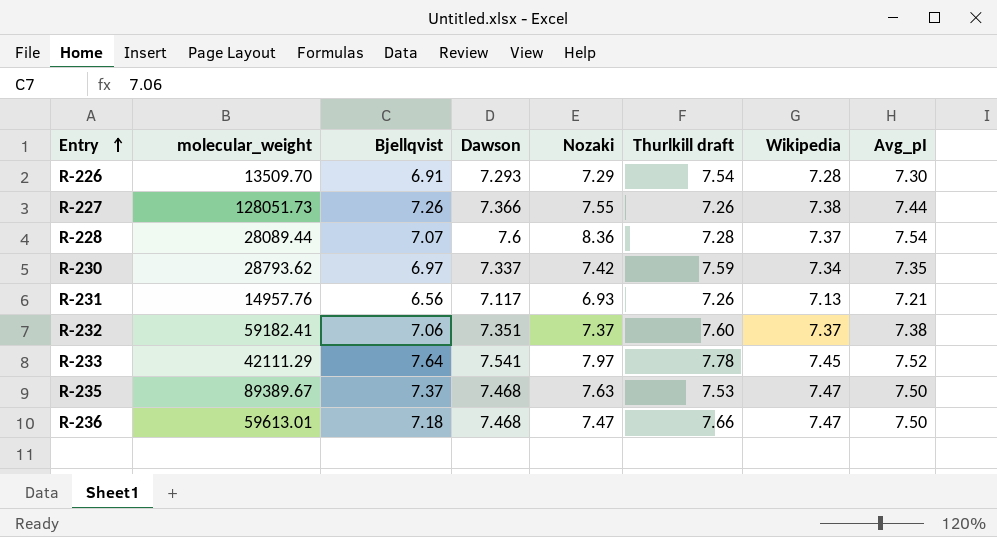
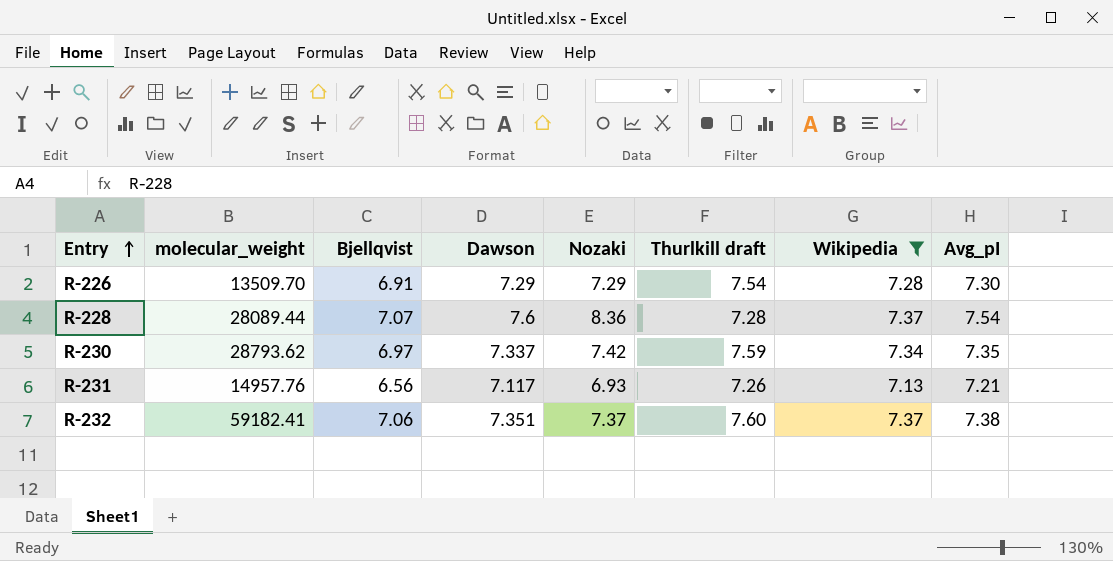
filter: none -> Wikipedia <= 7.37
R-226 | Dawson: 7.293 -> 7.29

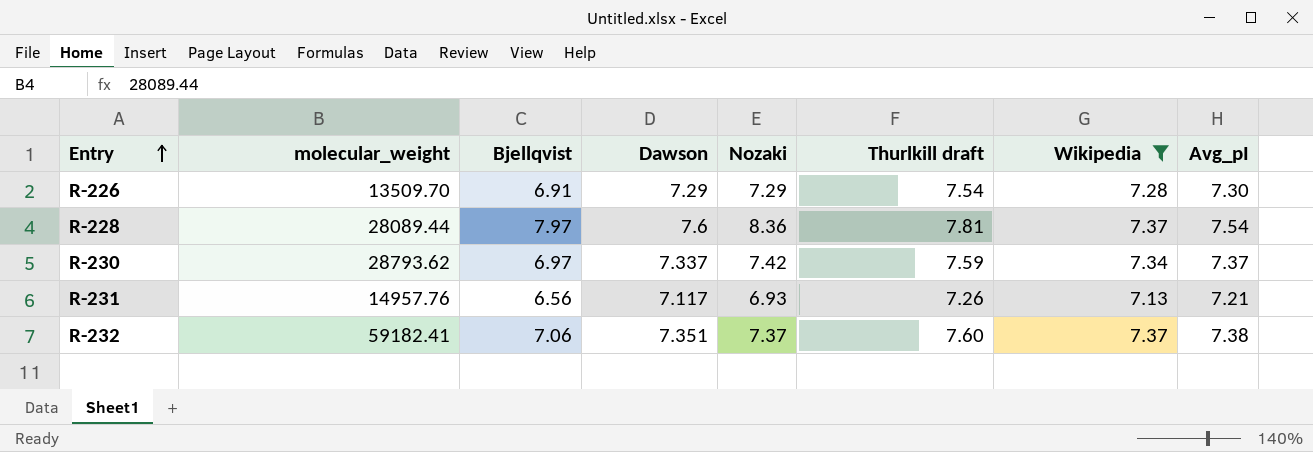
R-228 | Bjellqvist: 7.07 -> 7.97
R-228 | Thurlkill draft: 7.28 -> 7.81
R-230 | Avg_pI: 7.35 -> 7.37

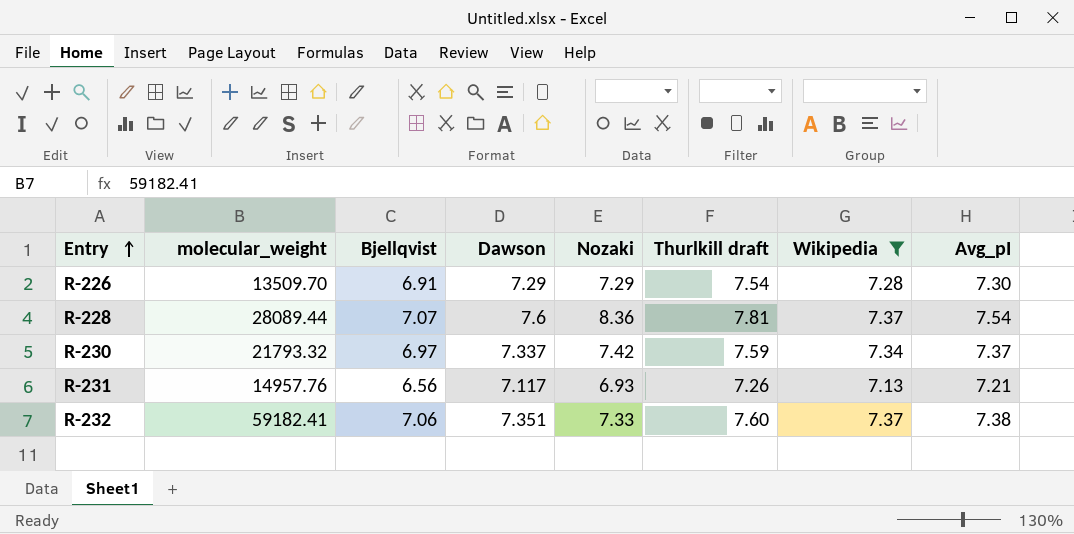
R-228 | Bjellqvist: 7.97 -> 7.07
R-230 | molecular_weight: 28793.62 -> 21793.32
R-232 | Nozaki: 7.37 -> 7.33

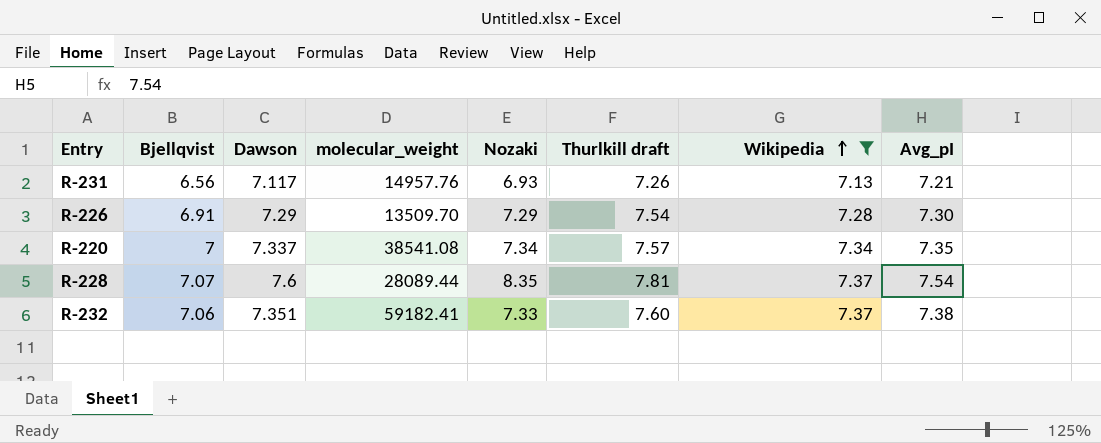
row order: Entry ascending -> Wikipedia ascending
column molecular_weight | position: 2 -> 4
row R-230: 21793.32 | 6.97 | 7.337 | 7.42 | 7.59 | 7.34 | 7.37 -> none
row R-220: none -> 7 | 7.337 | 38541.08 | 7.34 | 7.57 | 7.34 | 7.35
R-228 | Nozaki: 8.36 -> 8.35

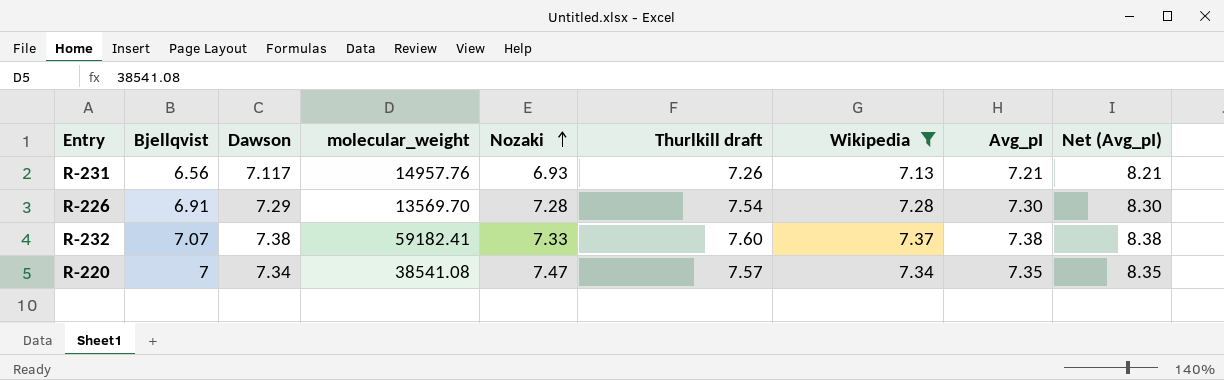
row order: Wikipedia ascending -> Nozaki ascending
column Net (Avg_pI) | formula: none -> [Avg_pI] + 1
row R-228: 7.07 | 7.6 | 28089.44 | 8.35 | 7.81 | 7.37 | 7.54 -> none
R-226 | molecular_weight: 13509.70 -> 13569.70
R-226 | Nozaki: 7.29 -> 7.28
R-232 | Bjellqvist: 7.06 -> 7.07
R-232 | Dawson: 7.351 -> 7.38
R-220 | Dawson: 7.337 -> 7.34
R-220 | Nozaki: 7.34 -> 7.47

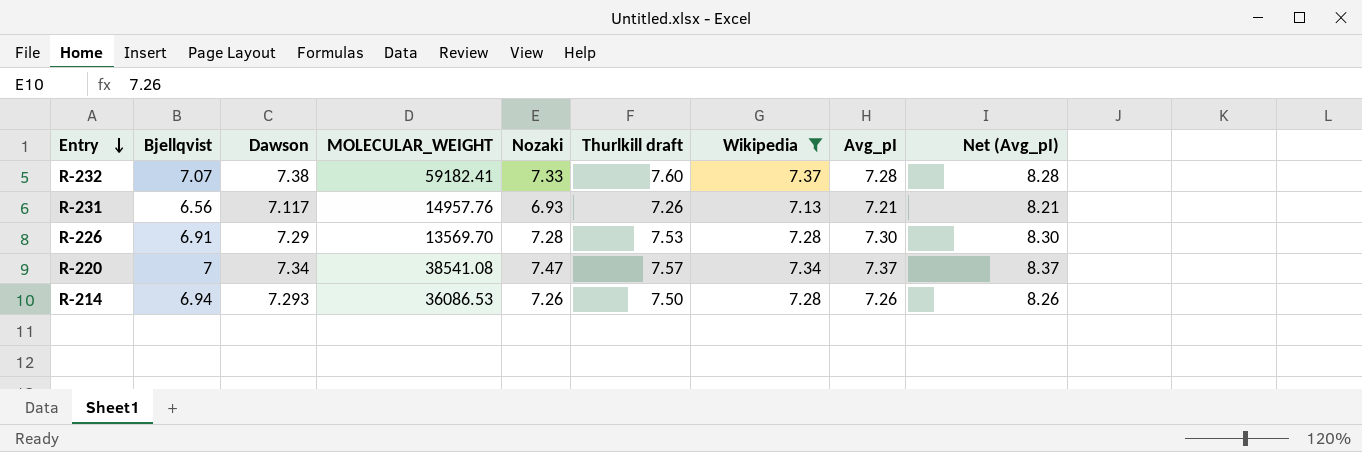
row order: Nozaki ascending -> Entry descending
column name: molecular_weight -> MOLECULAR_WEIGHT
R-232 | Avg_pI: 7.38 -> 7.28
R-232 | Net (Avg_pI): 8.38 -> 8.28
R-226 | Thurlkill draft: 7.54 -> 7.53
R-220 | Avg_pI: 7.35 -> 7.37
R-220 | Net (Avg_pI): 8.35 -> 8.37
row R-214: none -> 6.94 | 7.293 | 36086.53 | 7.26 | 7.50 | 7.28 | 7.26 | 8.26

